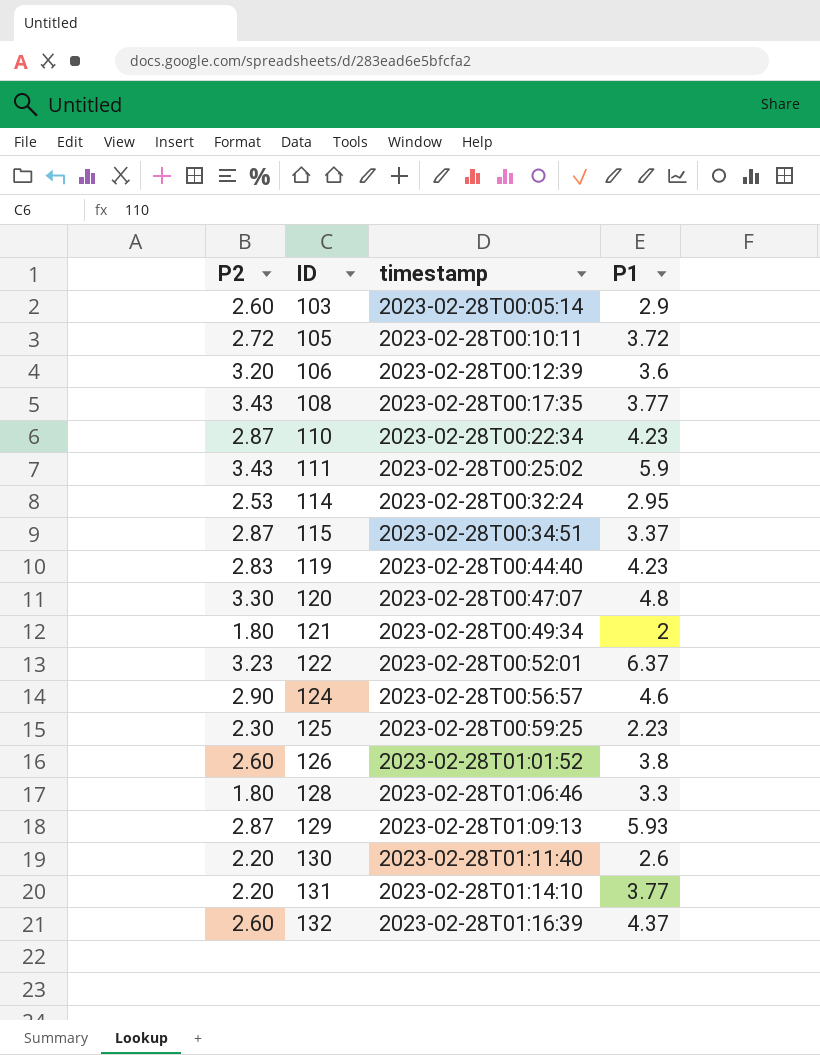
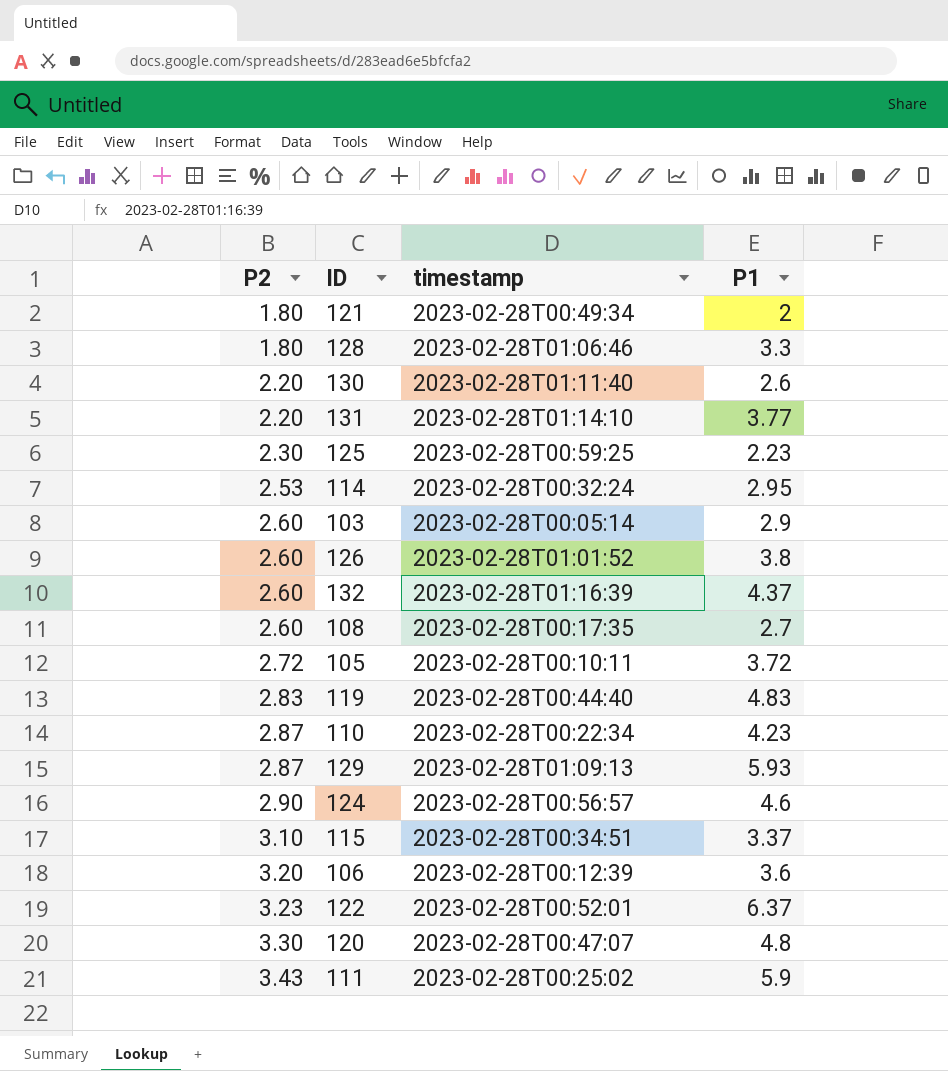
row order: ID ascending -> P2 ascending
108 | P2: 3.43 -> 2.60
108 | P1: 3.77 -> 2.7
119 | P1: 4.23 -> 4.83
115 | P2: 2.87 -> 3.10

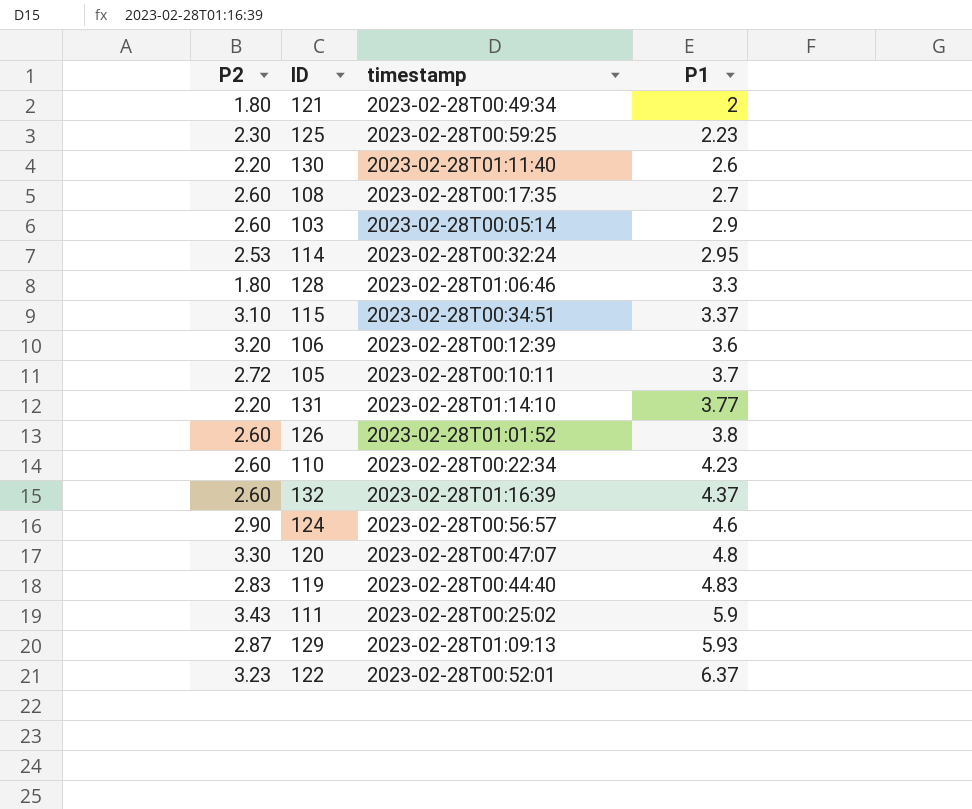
row order: P2 ascending -> P1 ascending
105 | P1: 3.72 -> 3.7
110 | P2: 2.87 -> 2.60

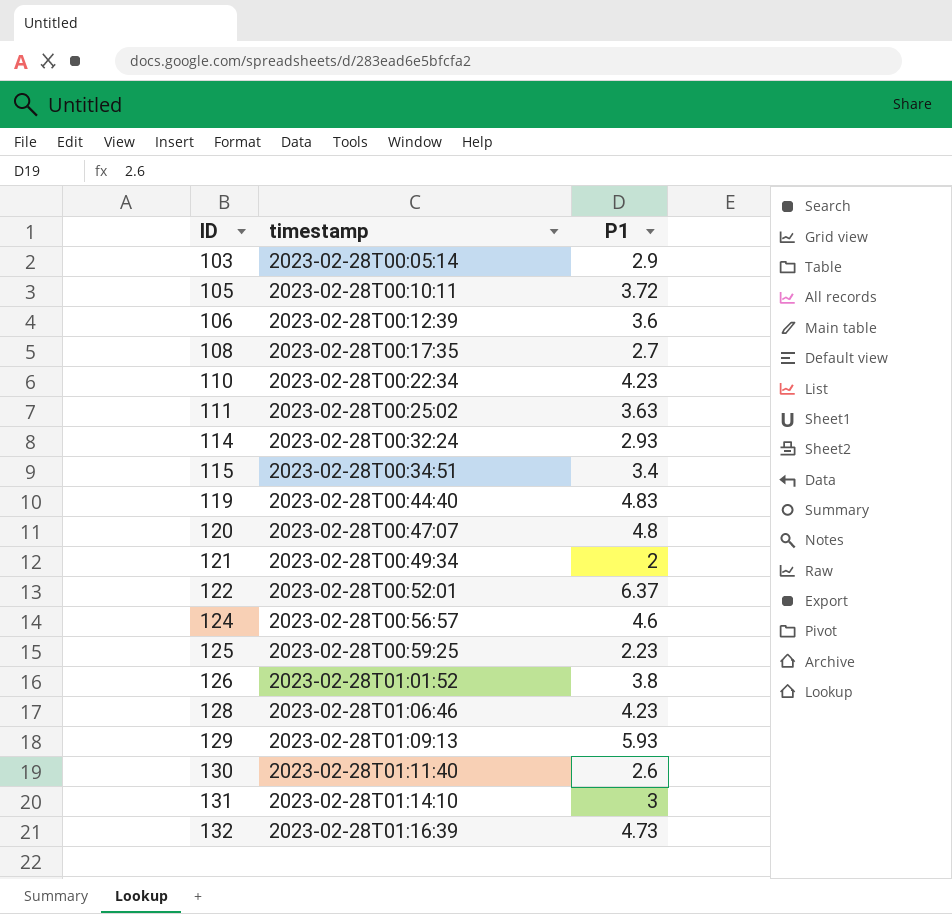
row order: P1 ascending -> ID ascending
column P2 | position: 1 -> none
105 | P1: 3.7 -> 3.72
111 | P1: 5.9 -> 3.63
114 | P1: 2.95 -> 2.93
115 | P1: 3.37 -> 3.4
128 | P1: 3.3 -> 4.23
131 | P1: 3.77 -> 3
132 | P1: 4.37 -> 4.73

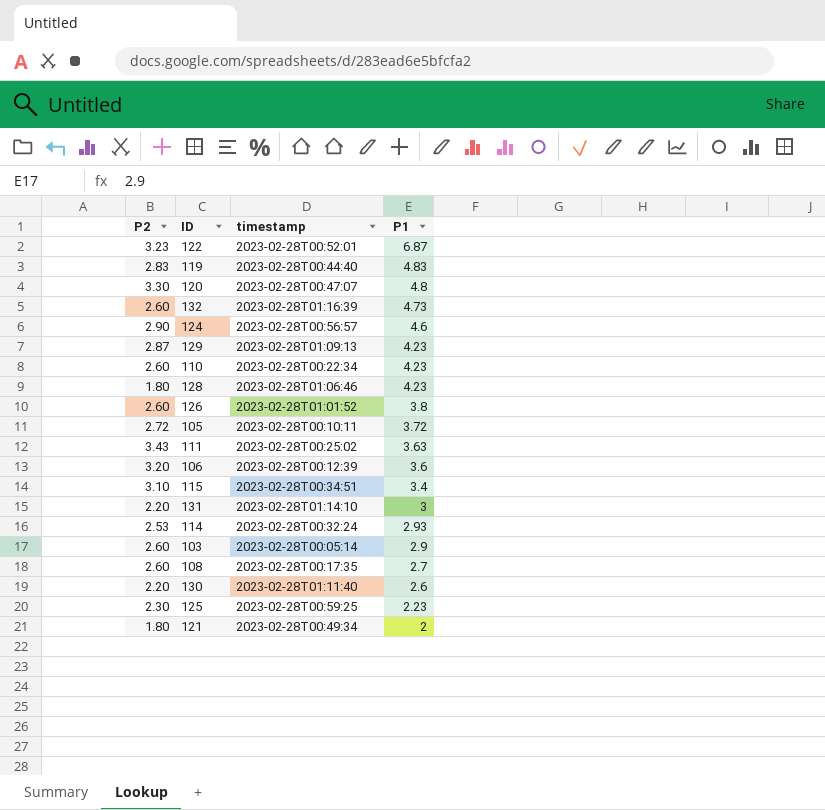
row order: ID ascending -> P1 descending
column P2 | position: none -> 1
122 | P1: 6.37 -> 6.87
129 | P1: 5.93 -> 4.23

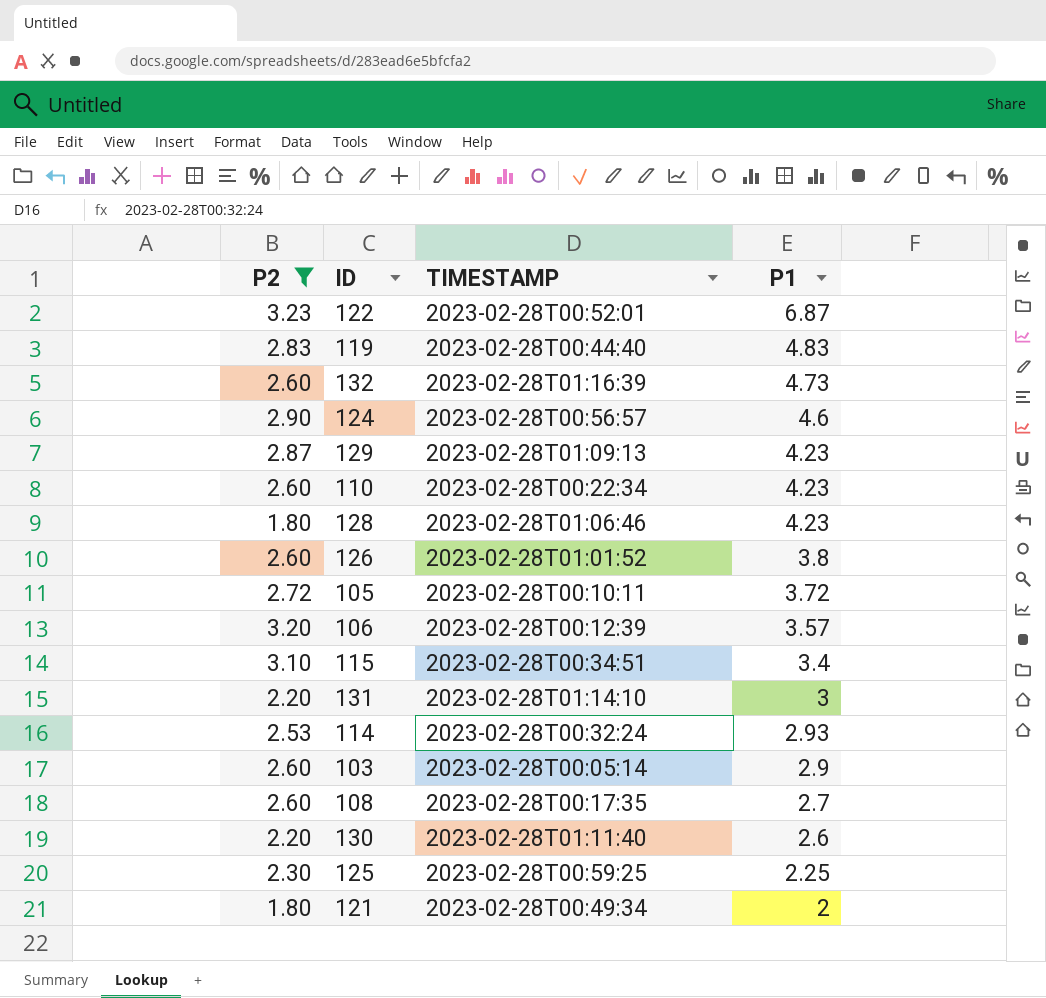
filter: none -> P2 <= 3.23
column name: timestamp -> TIMESTAMP
106 | P1: 3.6 -> 3.57
125 | P1: 2.23 -> 2.25

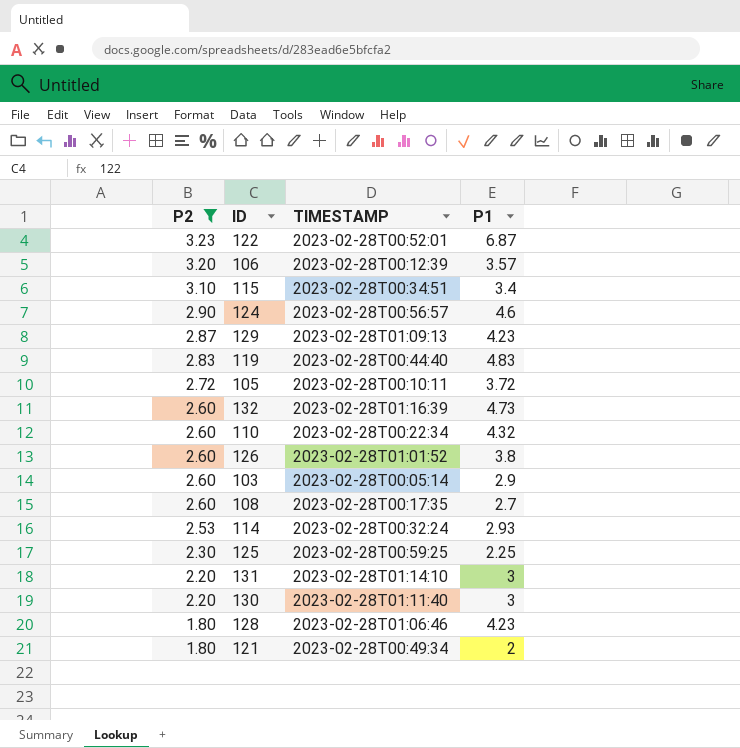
row order: P1 descending -> P2 descending
110 | P1: 4.23 -> 4.32
130 | P1: 2.6 -> 3

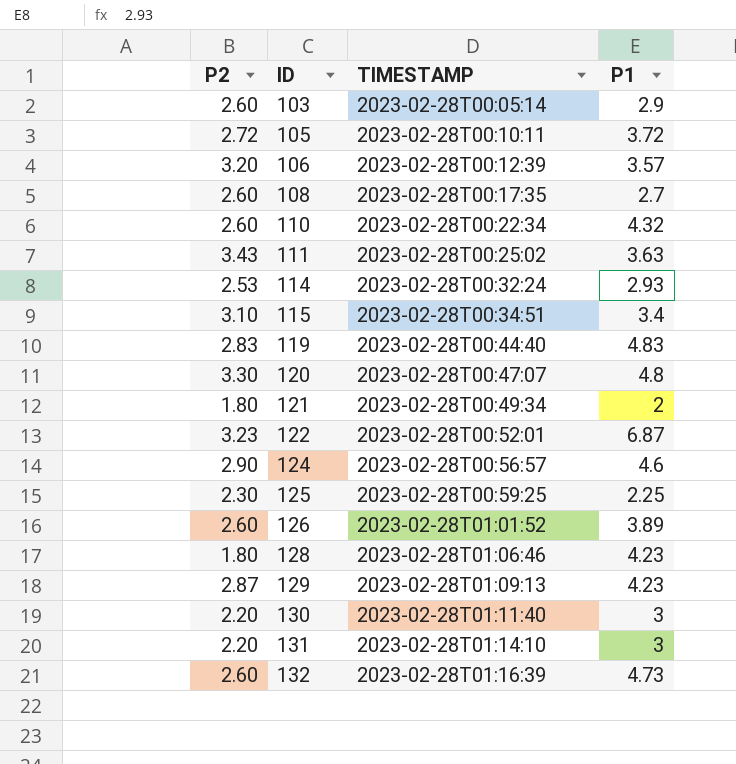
filter: P2 <= 3.23 -> none
row order: P2 descending -> ID ascending
126 | P1: 3.8 -> 3.89

